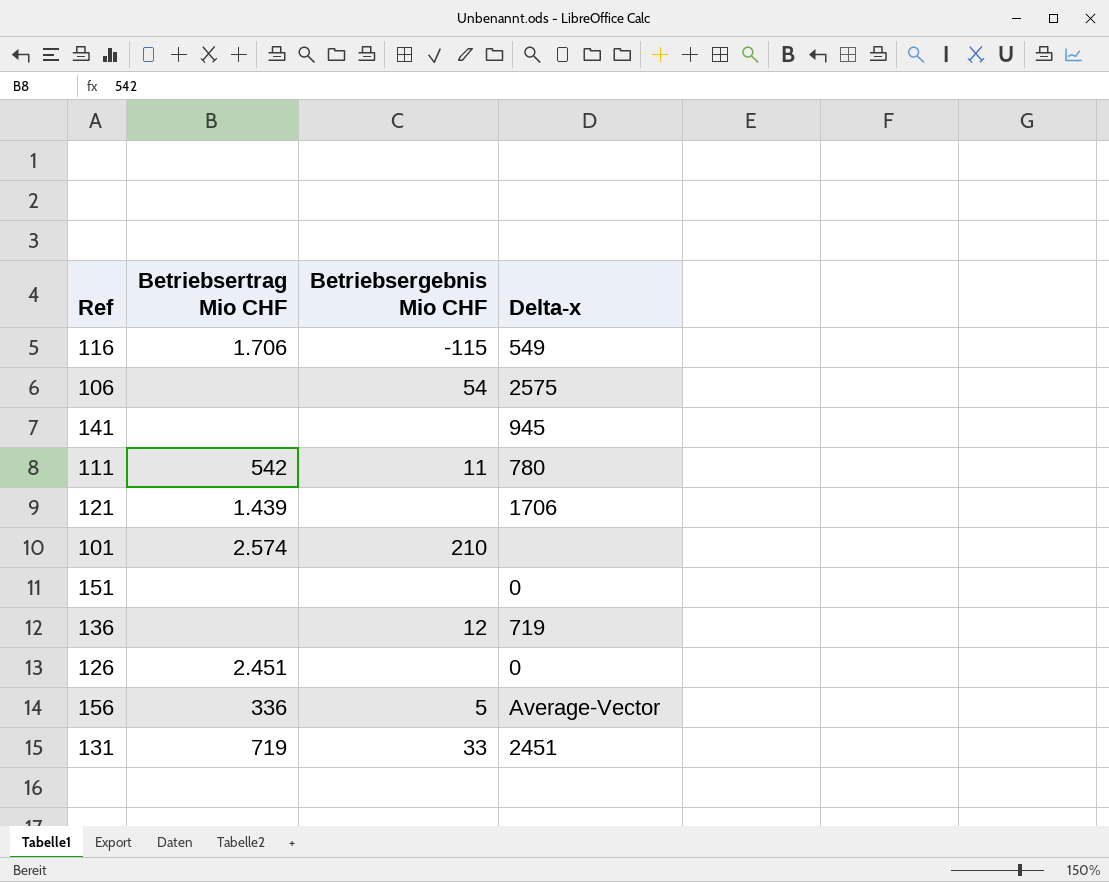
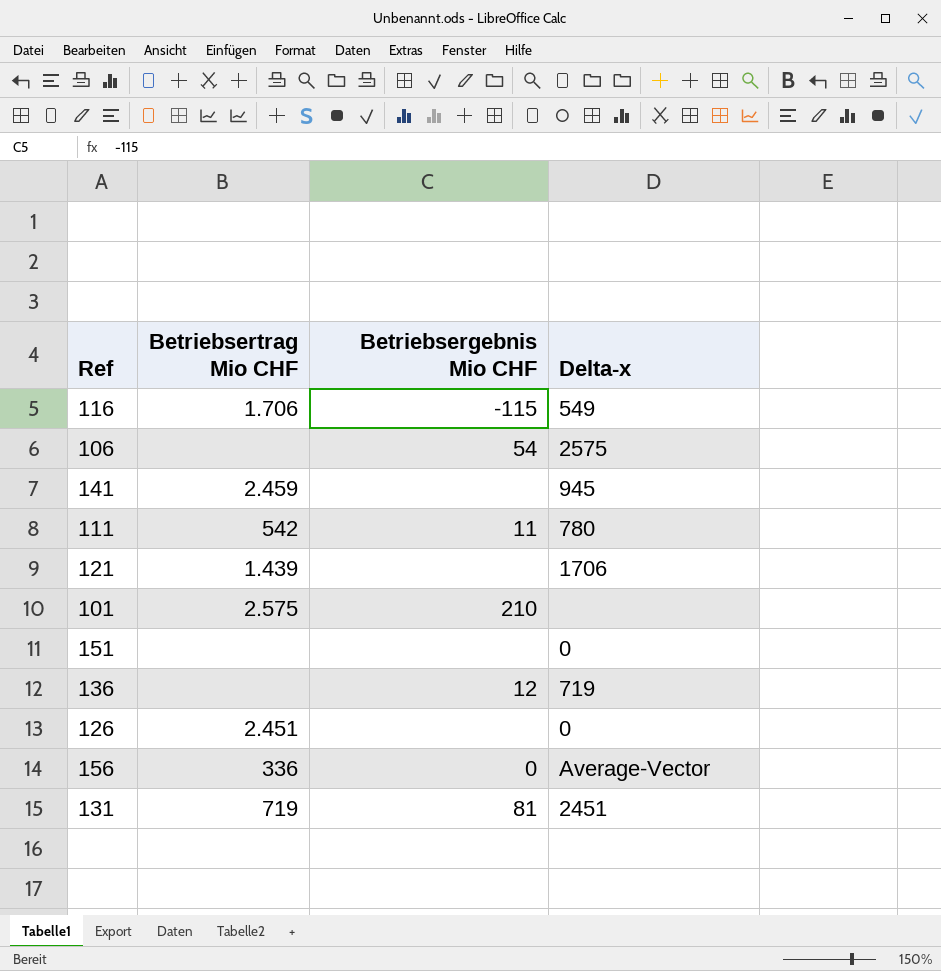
141 | Betriebsertrag Mio CHF: none -> 2.459
101 | Betriebsertrag Mio CHF: 2.574 -> 2.575
156 | Betriebsergebnis Mio CHF: 5 -> 0
131 | Betriebsergebnis Mio CHF: 33 -> 81

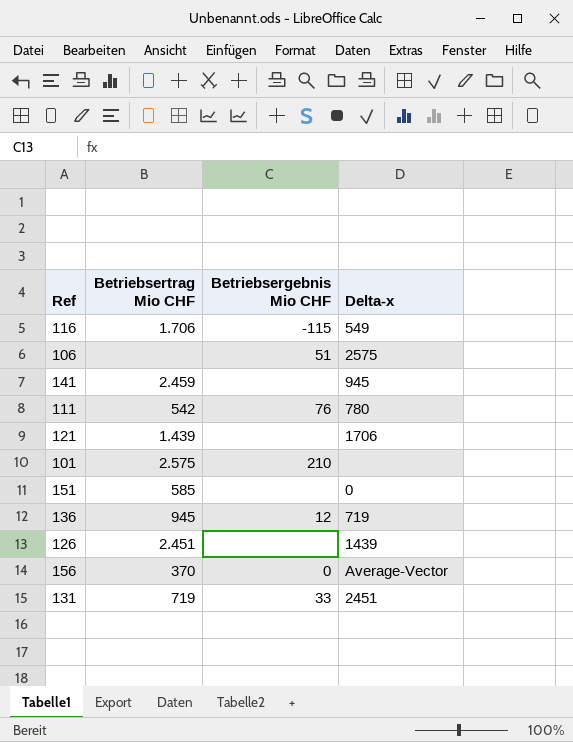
106 | Betriebsergebnis Mio CHF: 54 -> 51
111 | Betriebsergebnis Mio CHF: 11 -> 76
151 | Betriebsertrag Mio CHF: none -> 585
136 | Betriebsertrag Mio CHF: none -> 945
126 | Delta-x: 0 -> 1439
156 | Betriebsertrag Mio CHF: 336 -> 370
131 | Betriebsergebnis Mio CHF: 81 -> 33

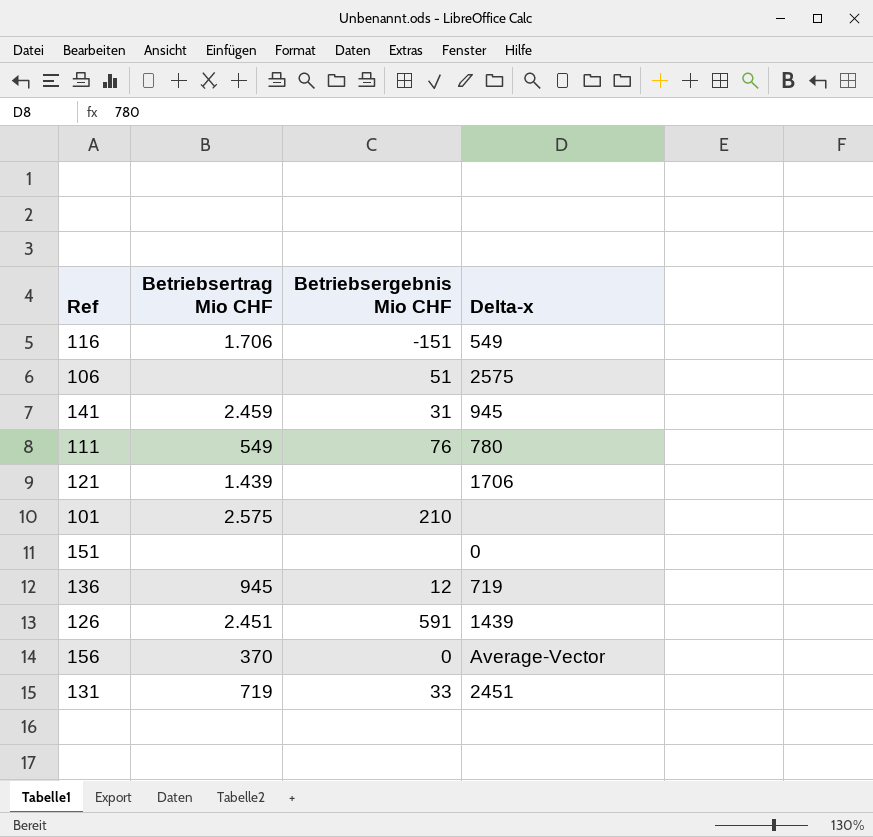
116 | Betriebsergebnis Mio CHF: -115 -> -151
141 | Betriebsergebnis Mio CHF: none -> 31
111 | Betriebsertrag Mio CHF: 542 -> 549
151 | Betriebsertrag Mio CHF: 585 -> none
126 | Betriebsergebnis Mio CHF: none -> 591

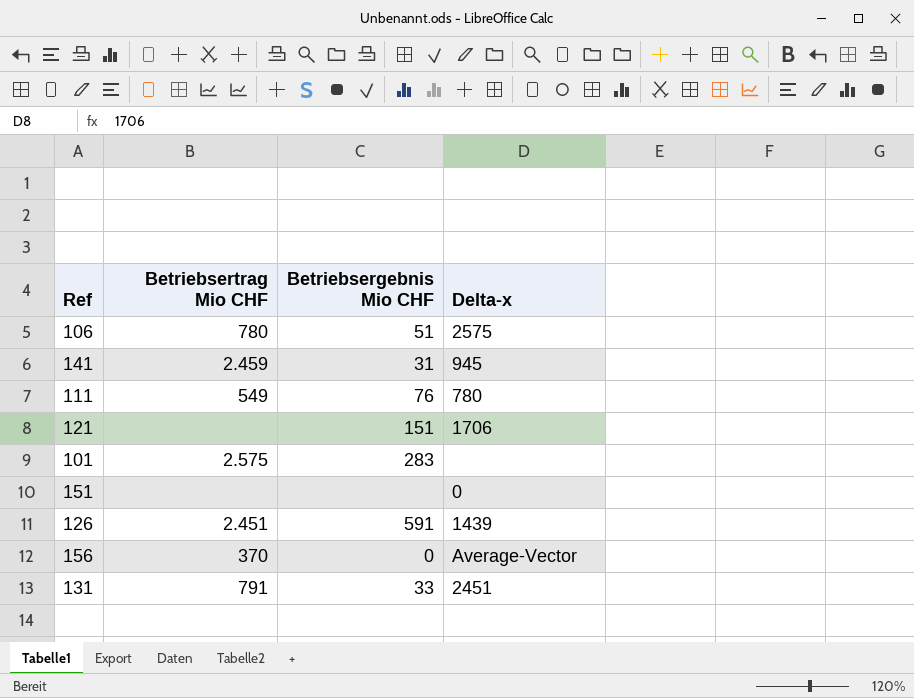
row 116: 1.706 | -151 | 549 -> none
row 136: 945 | 12 | 719 -> none
106 | Betriebsertrag Mio CHF: none -> 780
121 | Betriebsertrag Mio CHF: 1.439 -> none
121 | Betriebsergebnis Mio CHF: none -> 151
101 | Betriebsergebnis Mio CHF: 210 -> 283
131 | Betriebsertrag Mio CHF: 719 -> 791

